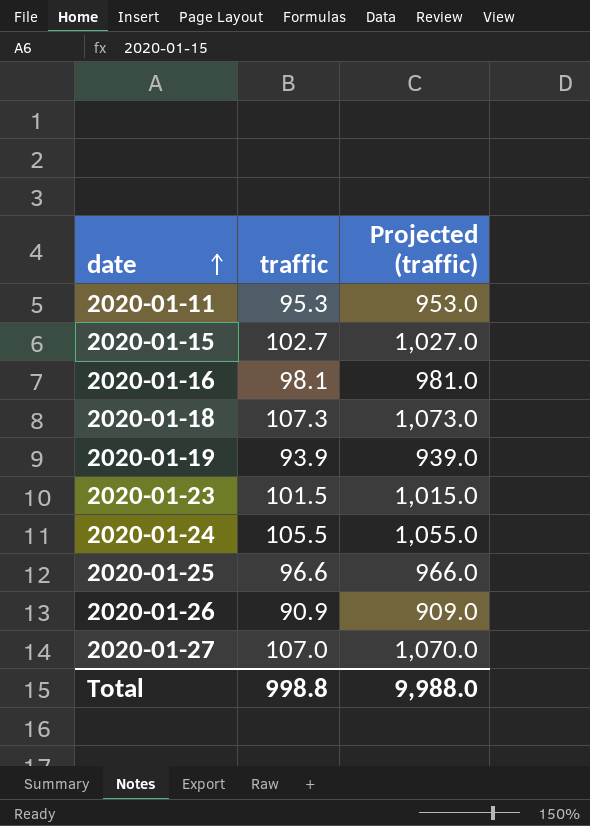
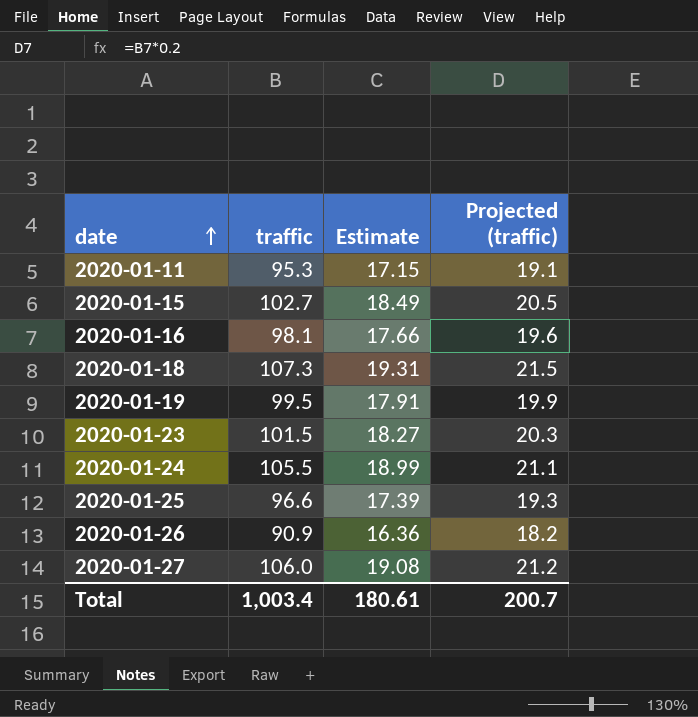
column Estimate | formula: none -> [traffic] * 0.18
column Projected (traffic) | formula: [traffic] * 10 -> [traffic] * 0.2
2020-01-19 | traffic: 93.9 -> 99.5
2020-01-27 | traffic: 107.0 -> 106.0
Total | traffic: 998.8 -> 1,003.4
Total | Projected (traffic): 9,988.0 -> 200.7

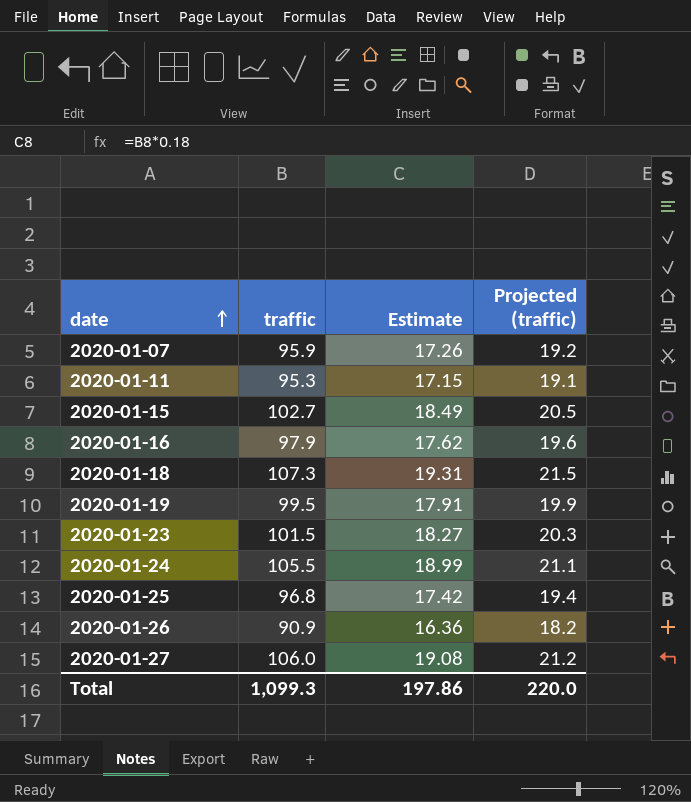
row 2020-01-07: none -> 95.9 | 17.26 | 19.2
2020-01-16 | traffic: 98.1 -> 97.9
2020-01-16 | Estimate: 17.66 -> 17.62
2020-01-25 | traffic: 96.6 -> 96.8
2020-01-25 | Estimate: 17.39 -> 17.42
2020-01-25 | Projected (traffic): 19.3 -> 19.4
Total | traffic: 1,003.4 -> 1,099.3
Total | Estimate: 180.61 -> 197.86
Total | Projected (traffic): 200.7 -> 220.0

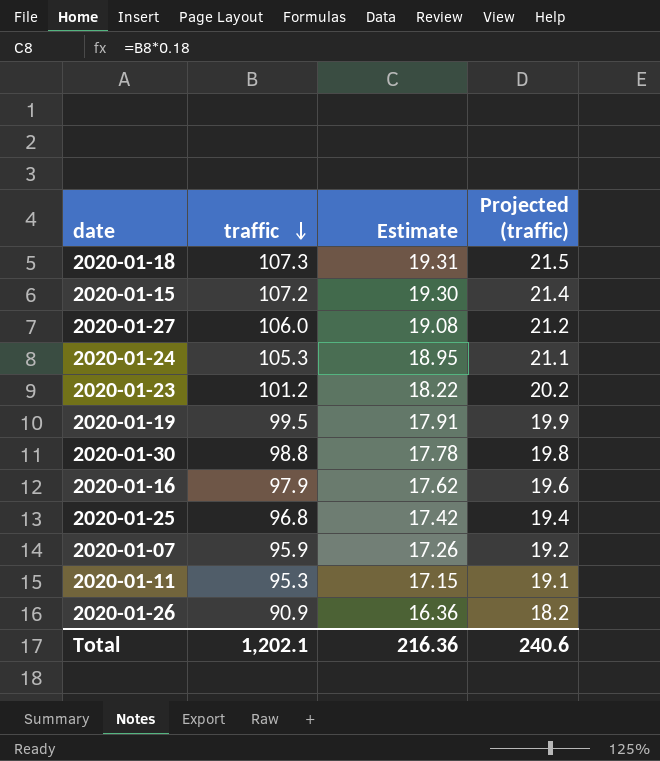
row order: date ascending -> traffic descending
2020-01-15 | traffic: 102.7 -> 107.2
2020-01-15 | Estimate: 18.49 -> 19.30
2020-01-15 | Projected (traffic): 20.5 -> 21.4
2020-01-24 | traffic: 105.5 -> 105.3
2020-01-24 | Estimate: 18.99 -> 18.95
2020-01-23 | traffic: 101.5 -> 101.2
2020-01-23 | Estimate: 18.27 -> 18.22
2020-01-23 | Projected (traffic): 20.3 -> 20.2
row 2020-01-30: none -> 98.8 | 17.78 | 19.8
Total | traffic: 1,099.3 -> 1,202.1
Total | Estimate: 197.86 -> 216.36
Total | Projected (traffic): 220.0 -> 240.6

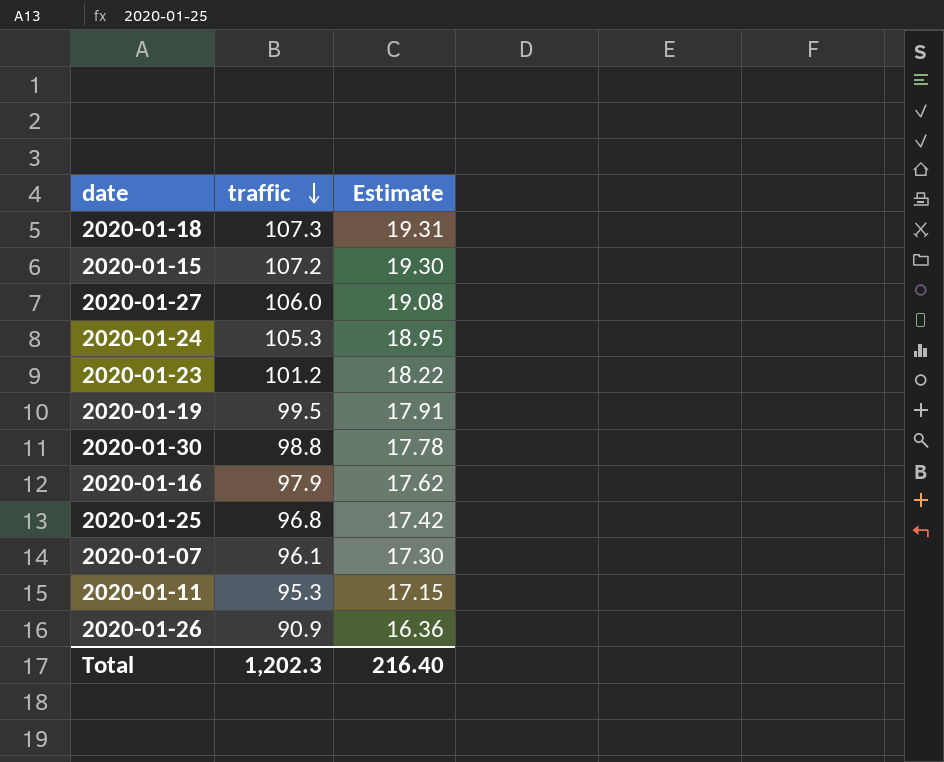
column Projected (traffic) | formula: [traffic] * 0.2 -> none
2020-01-07 | traffic: 95.9 -> 96.1
2020-01-07 | Estimate: 17.26 -> 17.30
Total | traffic: 1,202.1 -> 1,202.3
Total | Estimate: 216.36 -> 216.40

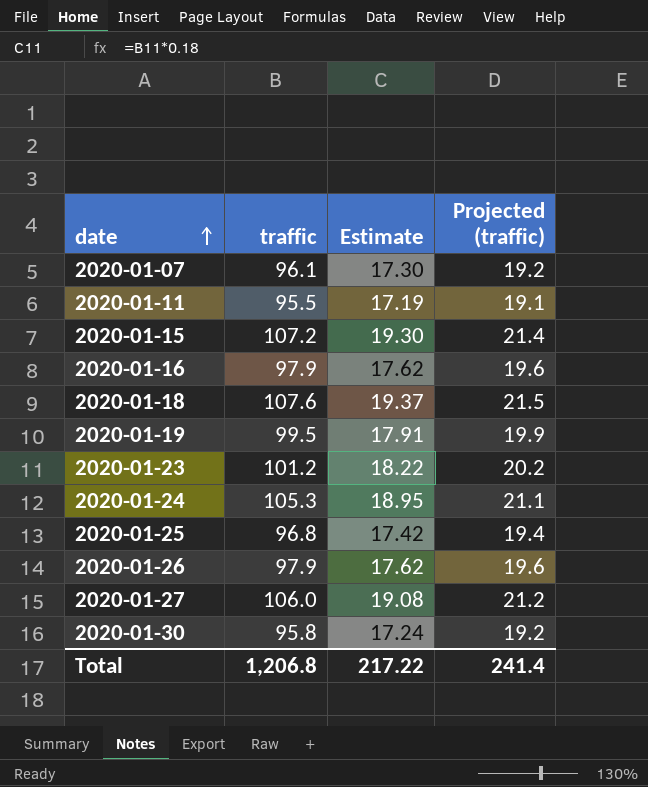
row order: traffic descending -> date ascending
column Projected (traffic) | formula: none -> [traffic] * 0.2
2020-01-11 | traffic: 95.3 -> 95.5
2020-01-11 | Estimate: 17.15 -> 17.19
2020-01-18 | traffic: 107.3 -> 107.6
2020-01-18 | Estimate: 19.31 -> 19.37
2020-01-26 | traffic: 90.9 -> 97.9
2020-01-26 | Estimate: 16.36 -> 17.62
2020-01-30 | traffic: 98.8 -> 95.8
2020-01-30 | Estimate: 17.78 -> 17.24
Total | traffic: 1,202.3 -> 1,206.8
Total | Estimate: 216.40 -> 217.22

